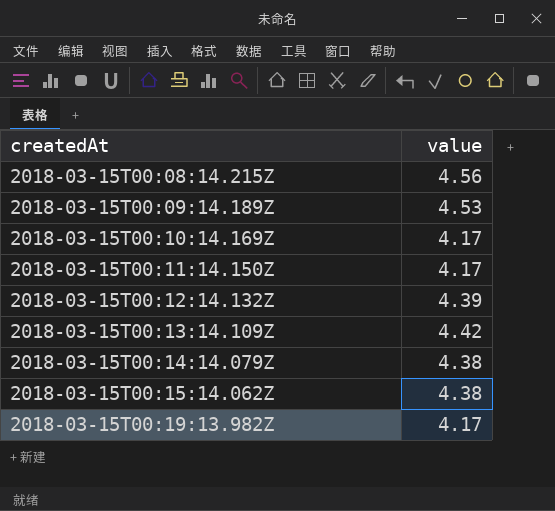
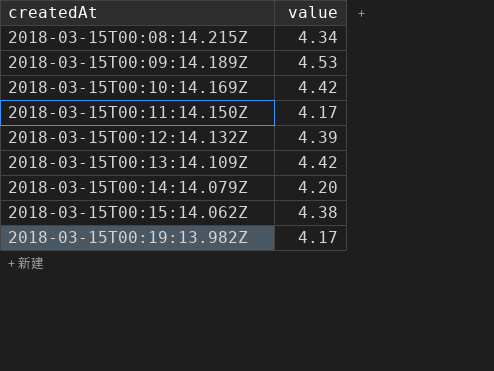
2018-03-15T00:08:14.215Z | value: 4.56 -> 4.34
2018-03-15T00:10:14.169Z | value: 4.17 -> 4.42
2018-03-15T00:14:14.079Z | value: 4.38 -> 4.20

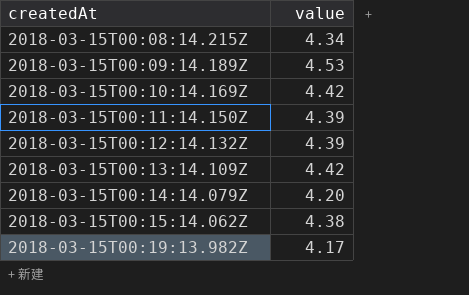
2018-03-15T00:11:14.150Z | value: 4.17 -> 4.39

